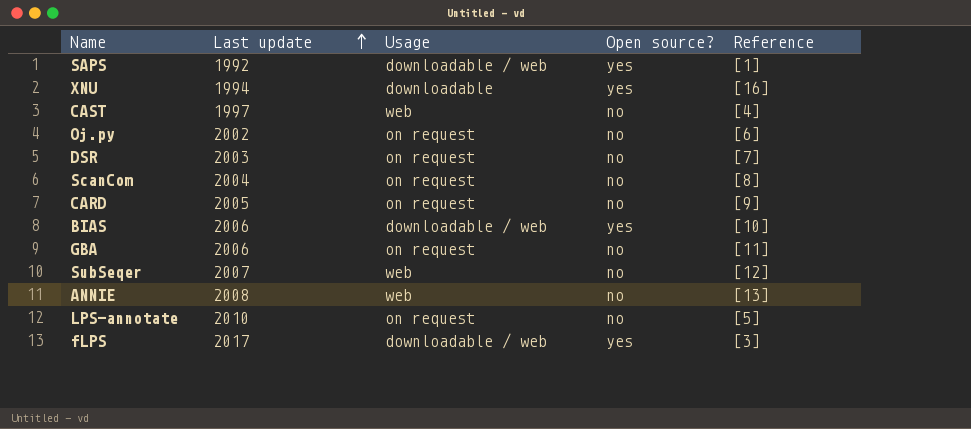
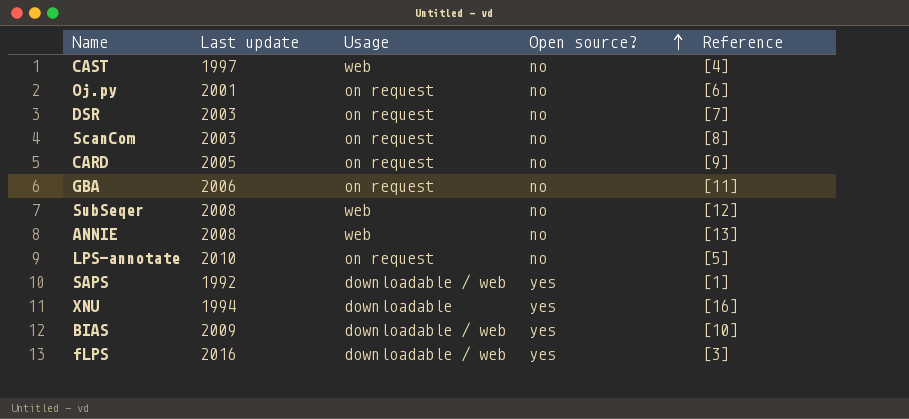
row order: Last update ascending -> Open source? ascending
Oj.py | Last update: 2002 -> 2001
ScanCom | Last update: 2004 -> 2003
SubSeqer | Last update: 2007 -> 2008
BIAS | Last update: 2006 -> 2009
fLPS | Last update: 2017 -> 2016

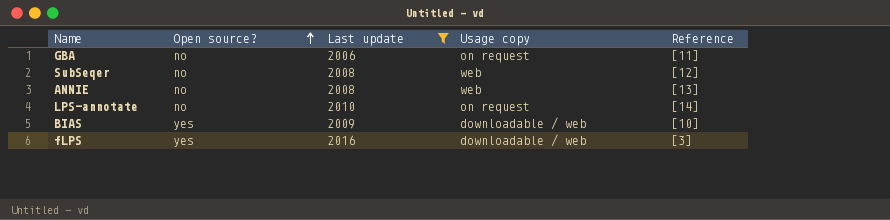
filter: none -> Last update >= 2006
column Open source? | position: 4 -> 2
column name: Usage -> Usage copy
LPS-annotate | Reference: [5] -> [14]

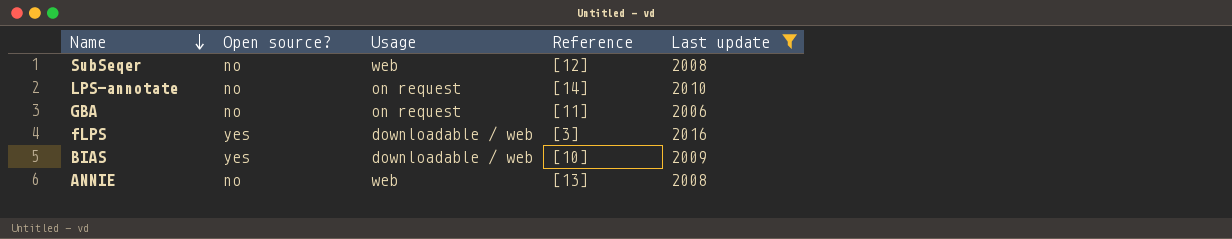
row order: Open source? ascending -> Name descending
column name: Usage copy -> Usage
column Last update | position: 3 -> 5

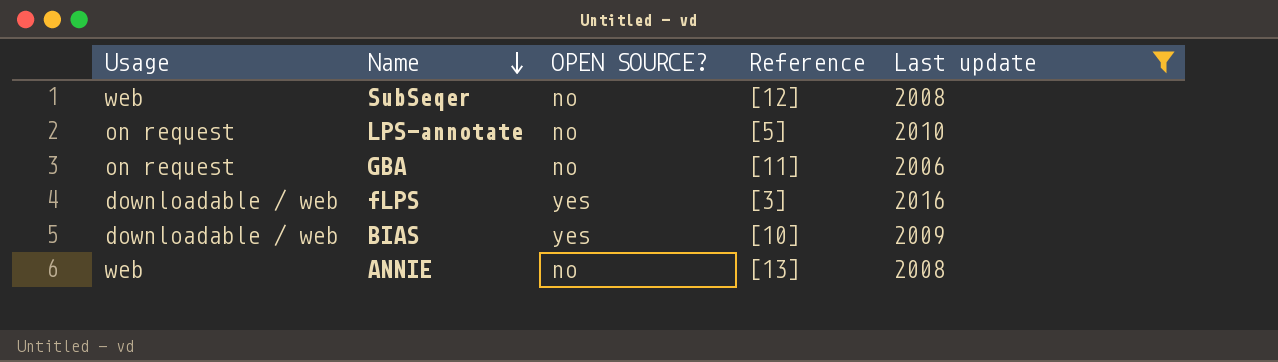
column Usage | position: 3 -> 1
column name: Open source? -> OPEN SOURCE?
LPS-annotate | Reference: [14] -> [5]

